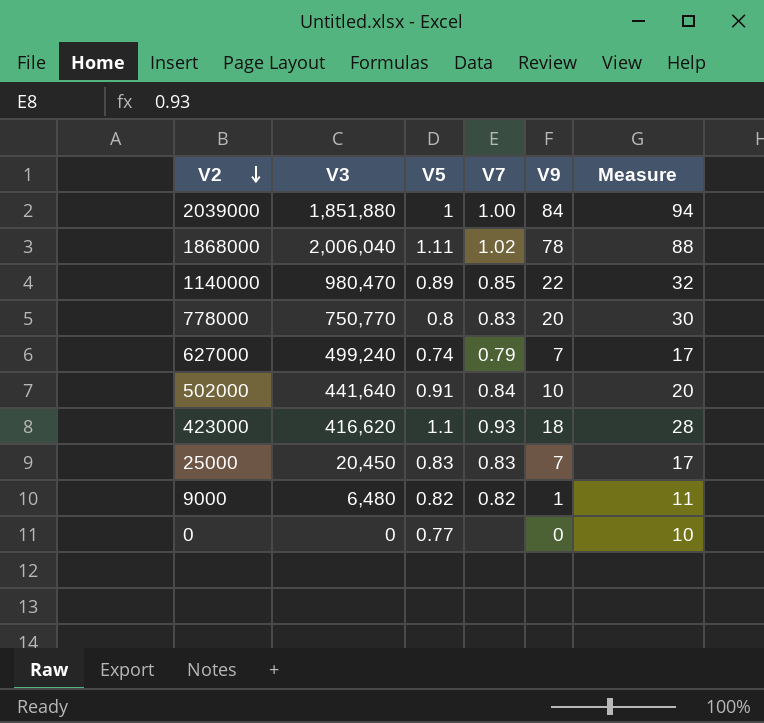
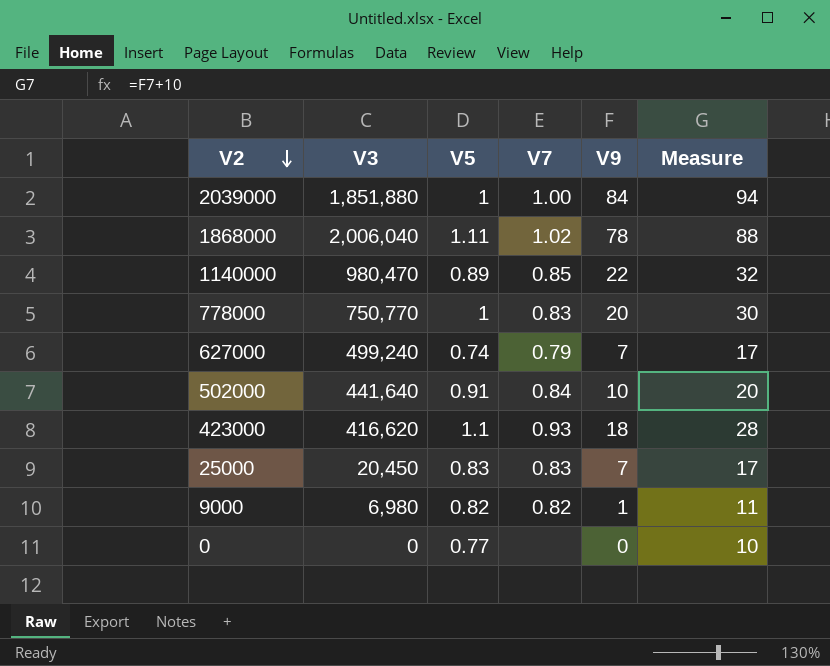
778000 | V5: 0.8 -> 1
9000 | V3: 6,480 -> 6,980

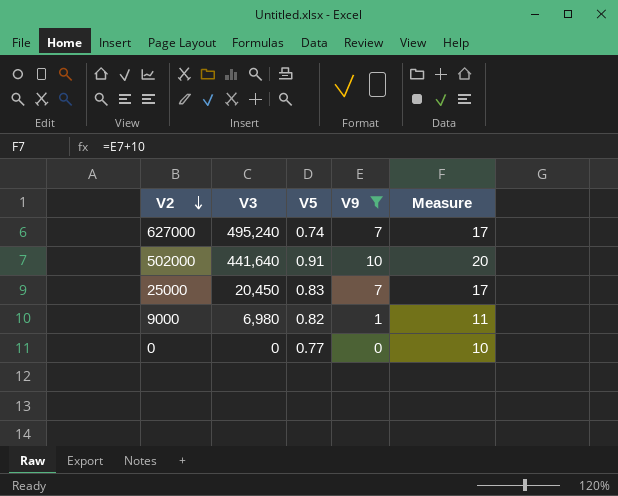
filter: none -> V9 <= 10
column V7 | position: 4 -> none
627000 | V3: 499,240 -> 495,240

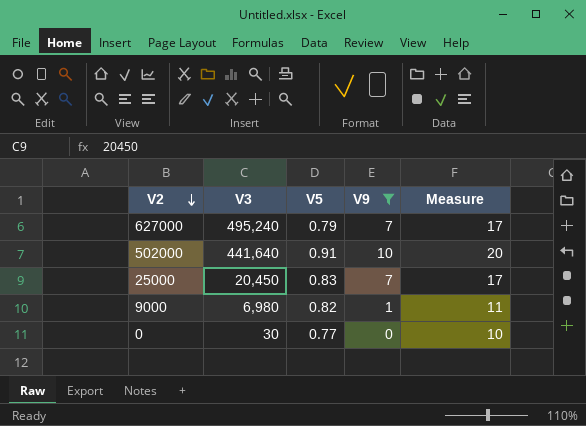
627000 | V5: 0.74 -> 0.79
0 | V3: 0 -> 30

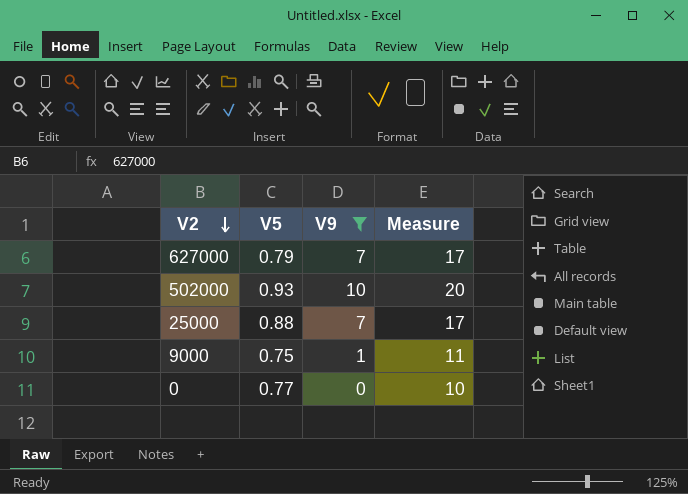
column V3 | position: 2 -> none
502000 | V5: 0.91 -> 0.93
25000 | V5: 0.83 -> 0.88
9000 | V5: 0.82 -> 0.75

